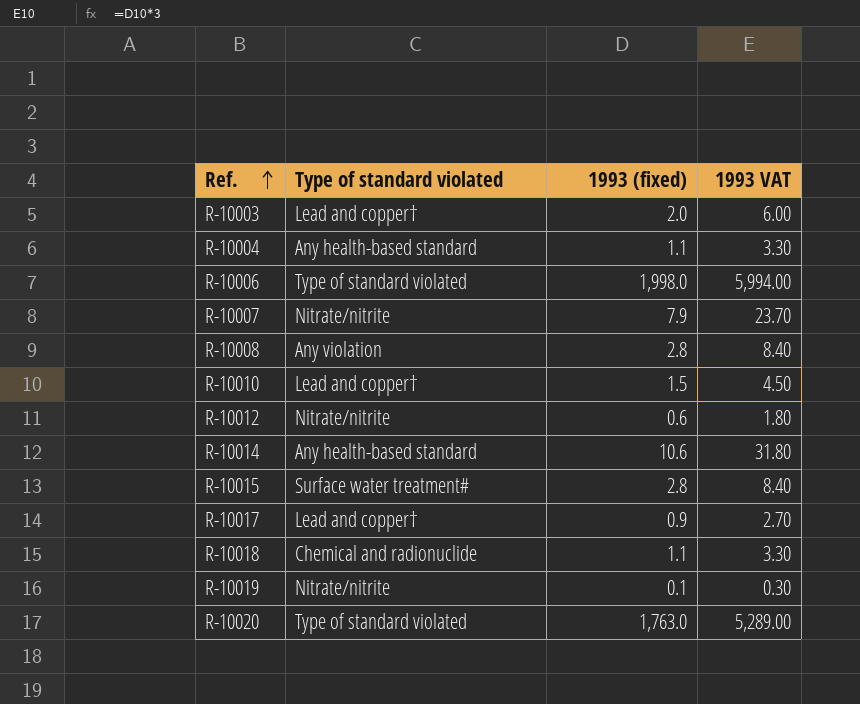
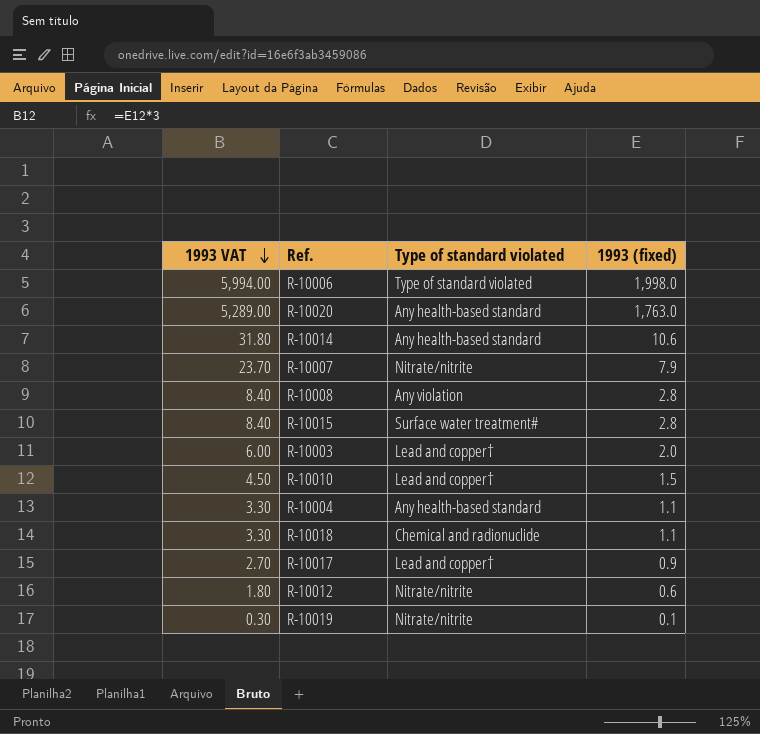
row order: Ref. ascending -> 1993 VAT descending
column 1993 VAT | position: 4 -> 1
R-10020 | Type of standard violated: Type of standard violated -> Any health-based standard

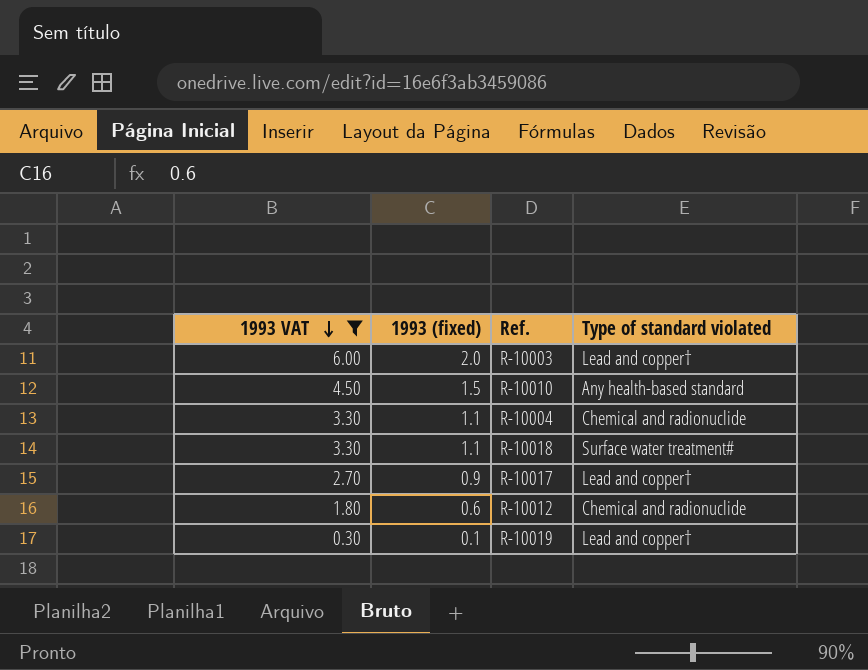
filter: none -> 1993 VAT <= 6.00
column 1993 (fixed) | position: 4 -> 2
R-10010 | Type of standard violated: Lead and copper† -> Any health-based standard
R-10004 | Type of standard violated: Any health-based standard -> Chemical and radionuclide
R-10018 | Type of standard violated: Chemical and radionuclide -> Surface water treatment#
R-10012 | Type of standard violated: Nitrate/nitrite -> Chemical and radionuclide
R-10019 | Type of standard violated: Nitrate/nitrite -> Lead and copper†

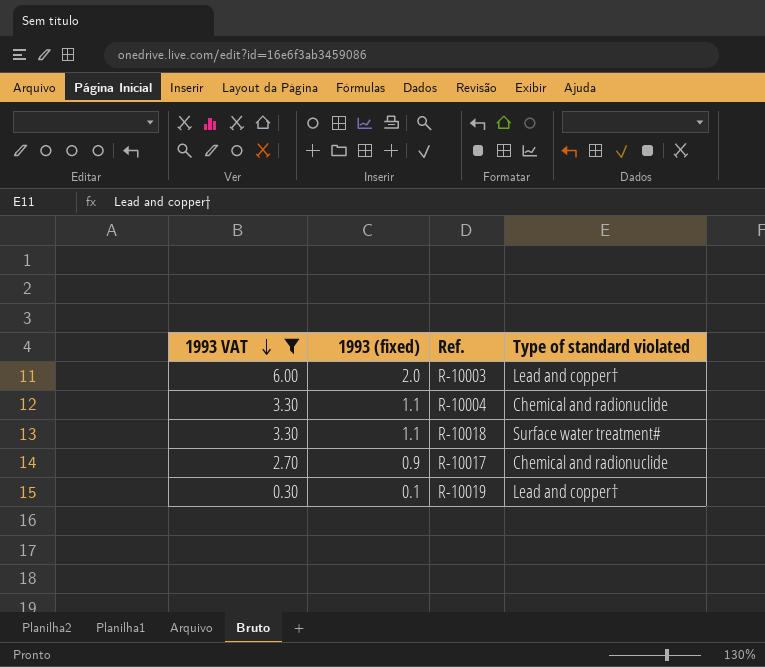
row R-10010: 4.50 | 1.5 | Any health-based standard -> none
row R-10012: 1.80 | 0.6 | Chemical and radionuclide -> none
R-10017 | Type of standard violated: Lead and copper† -> Chemical and radionuclide

